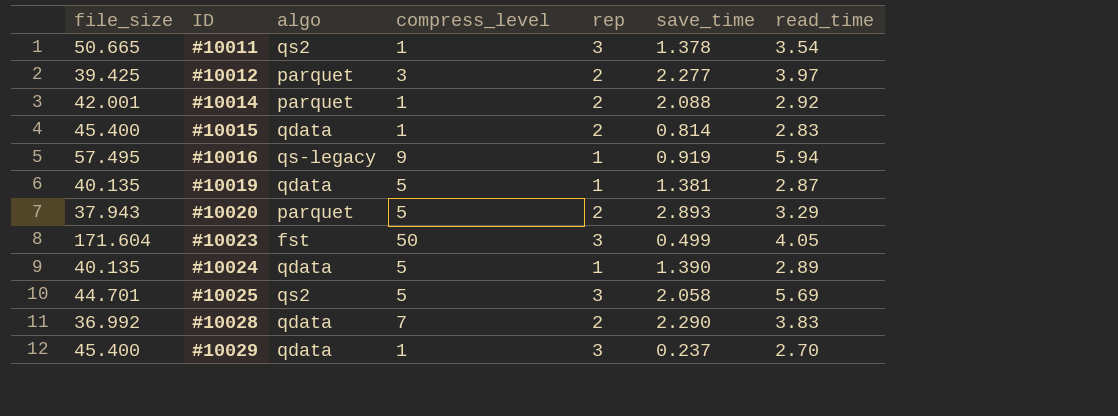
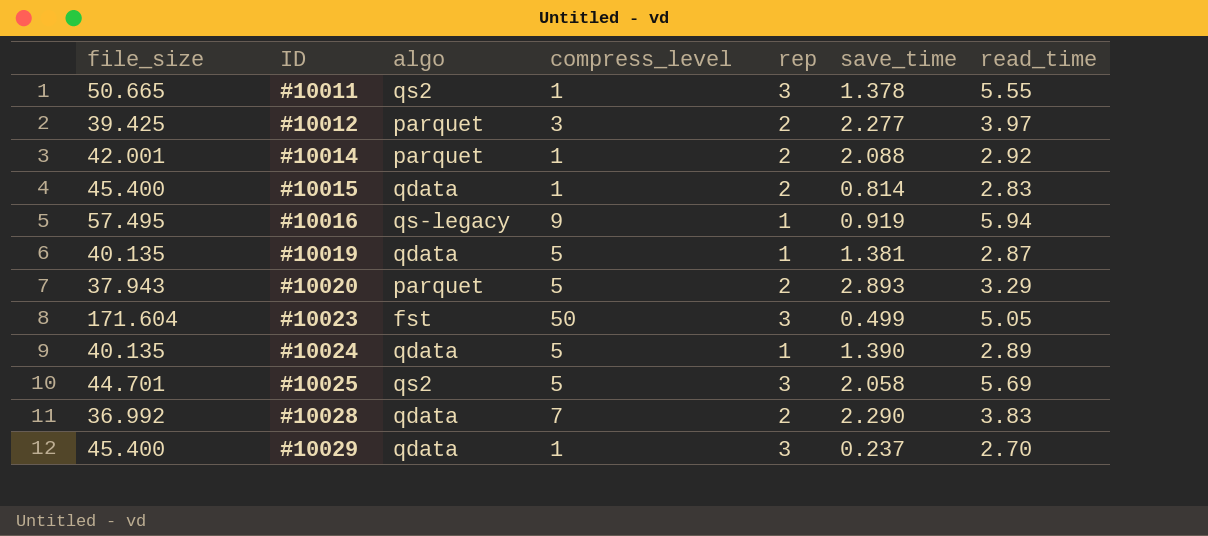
#10011 | read_time: 3.54 -> 5.55
#10023 | read_time: 4.05 -> 5.05

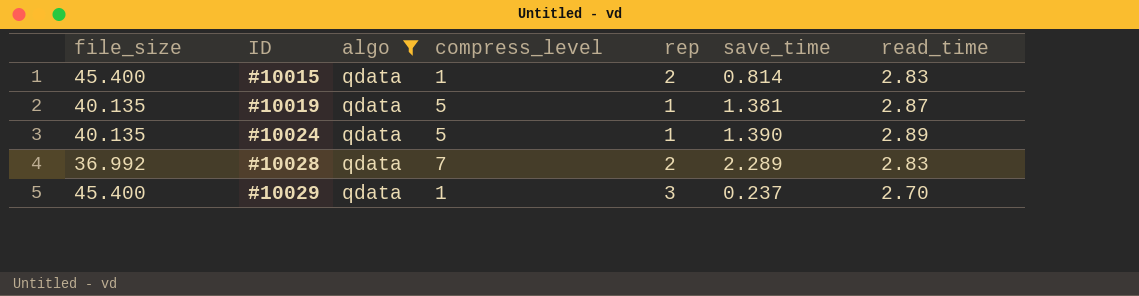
filter: none -> algo = qdata
#10028 | save_time: 2.290 -> 2.289
#10028 | read_time: 3.83 -> 2.83

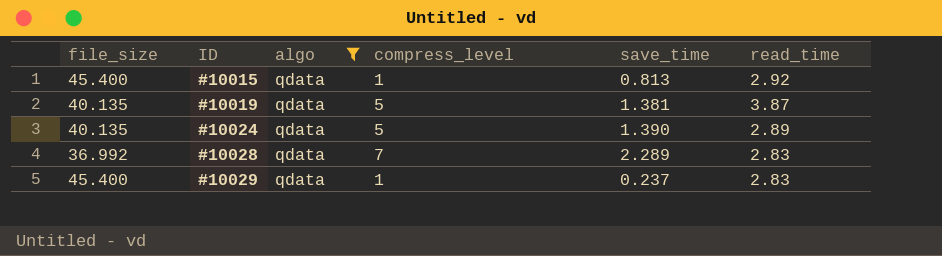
column rep | position: 5 -> none
#10015 | save_time: 0.814 -> 0.813
#10015 | read_time: 2.83 -> 2.92
#10019 | read_time: 2.87 -> 3.87
#10029 | read_time: 2.70 -> 2.83

